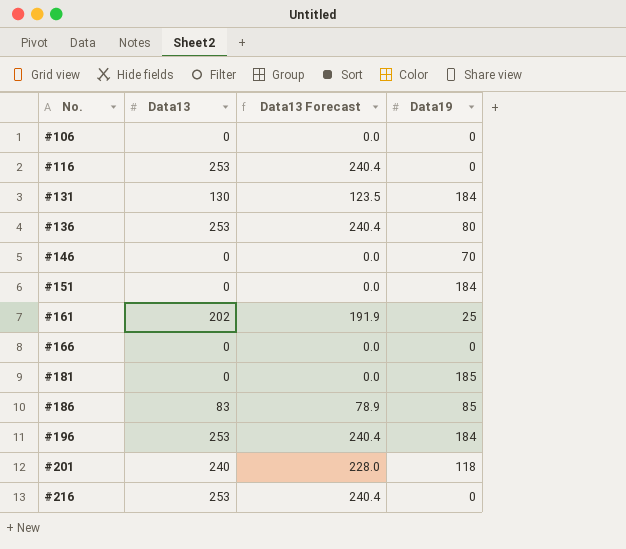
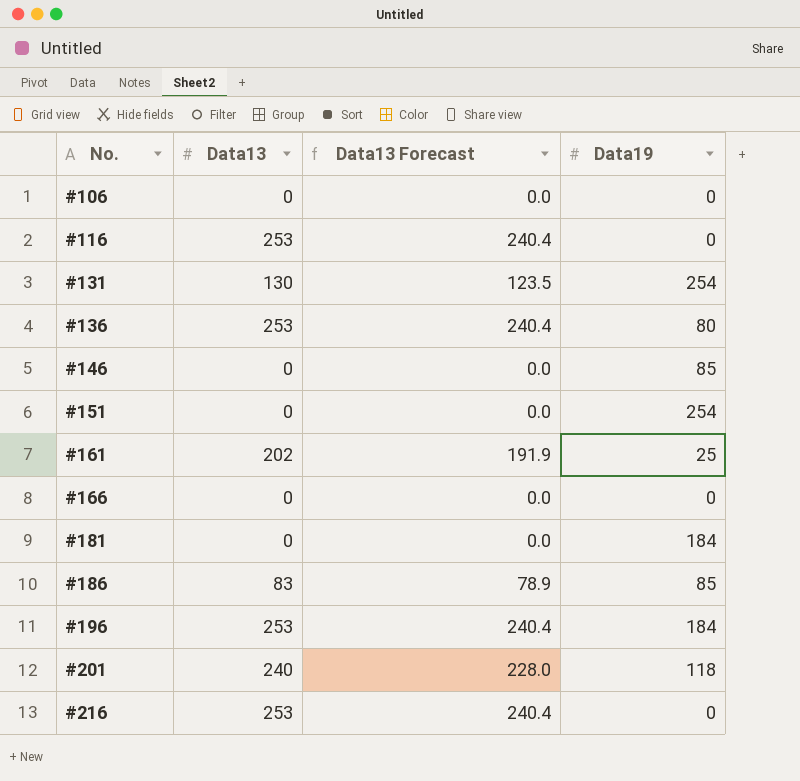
#131 | Data19: 184 -> 254
#146 | Data19: 70 -> 85
#151 | Data19: 184 -> 254
#181 | Data19: 185 -> 184

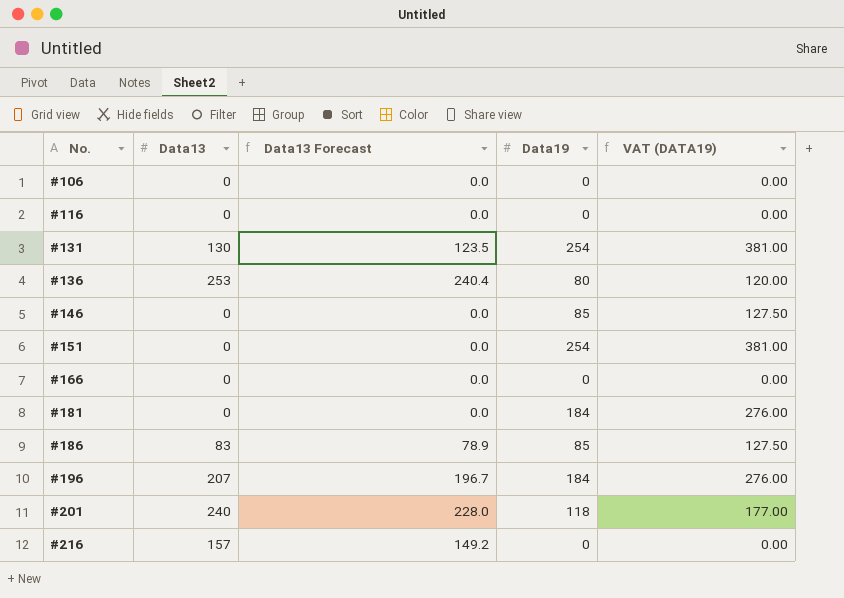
column VAT (DATA19) | formula: none -> [Data19] * 1.5
row #161: 202 | 191.9 | 25 -> none
#116 | Data13: 253 -> 0
#116 | Data13 Forecast: 240.4 -> 0.0
#196 | Data13: 253 -> 207
#196 | Data13 Forecast: 240.4 -> 196.7
#216 | Data13: 253 -> 157
#216 | Data13 Forecast: 240.4 -> 149.2

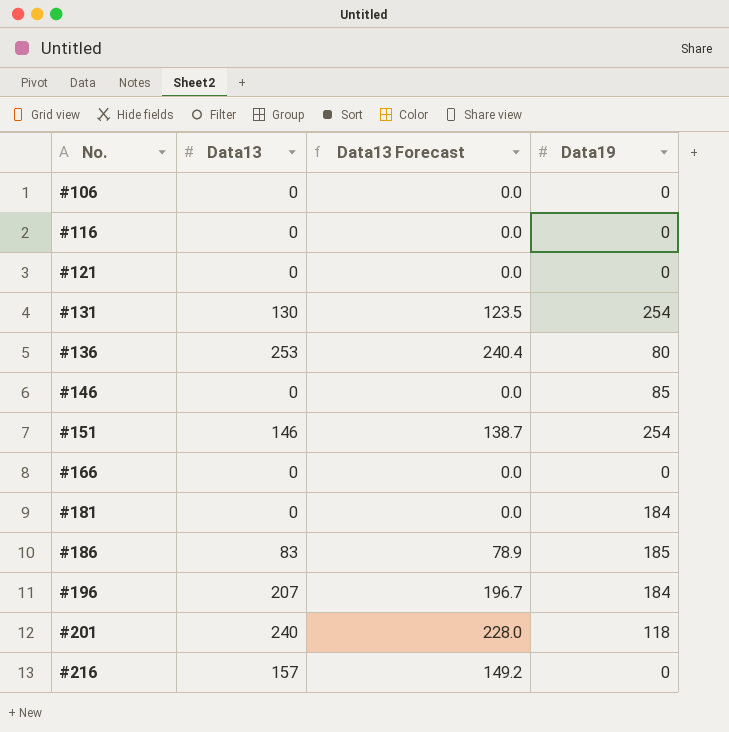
column VAT (DATA19) | formula: [Data19] * 1.5 -> none
row #121: none -> 0 | 0.0 | 0
#151 | Data13: 0 -> 146
#151 | Data13 Forecast: 0.0 -> 138.7
#186 | Data19: 85 -> 185

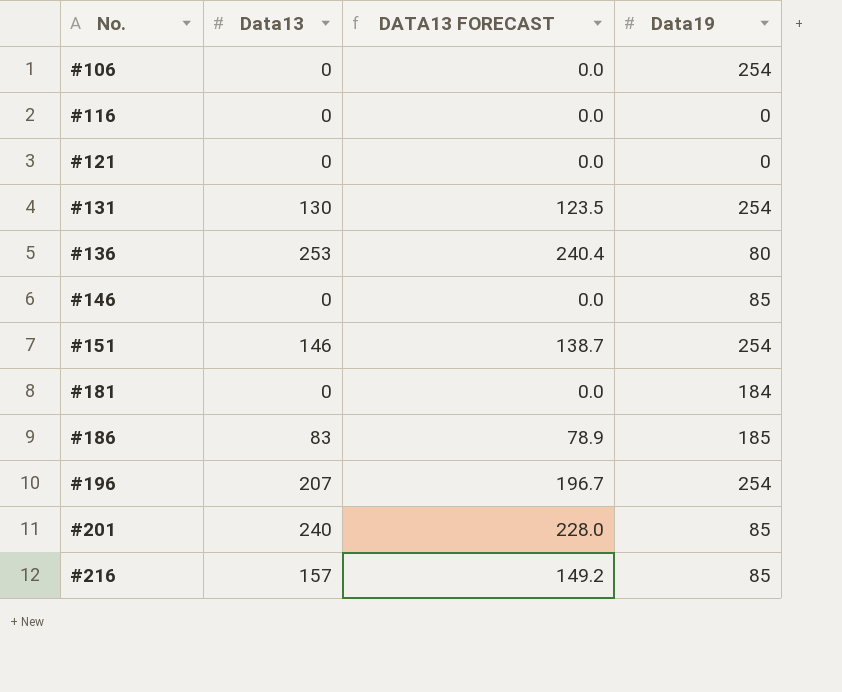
column name: Data13 Forecast -> DATA13 FORECAST
row #166: 0 | 0.0 | 0 -> none
#106 | Data19: 0 -> 254
#196 | Data19: 184 -> 254
#201 | Data19: 118 -> 85
#216 | Data19: 0 -> 85

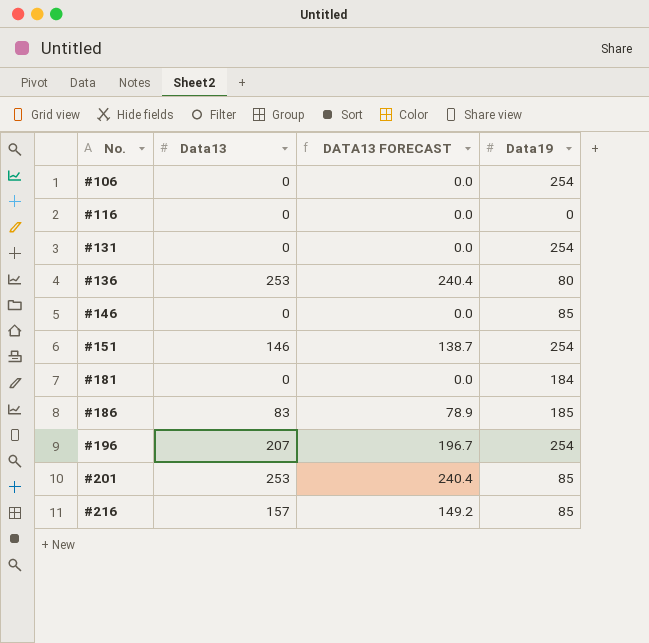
row #121: 0 | 0.0 | 0 -> none
#131 | Data13: 130 -> 0
#131 | DATA13 FORECAST: 123.5 -> 0.0
#201 | Data13: 240 -> 253
#201 | DATA13 FORECAST: 228.0 -> 240.4

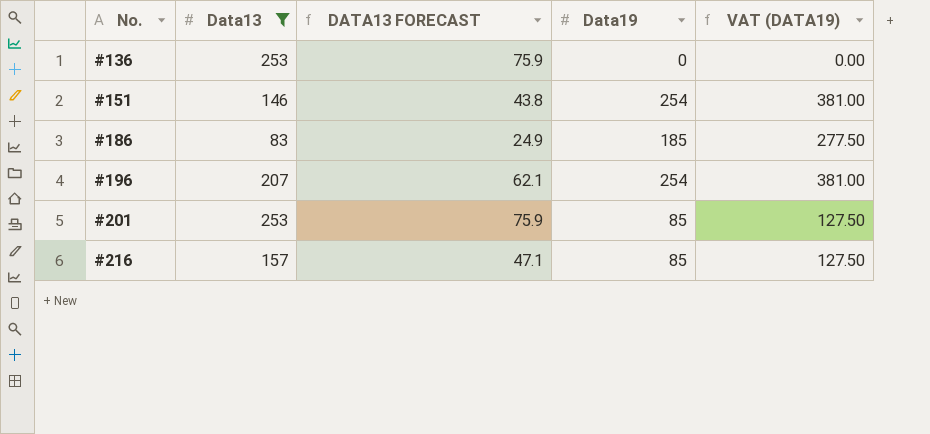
filter: none -> Data13 != 0
column DATA13 FORECAST | formula: [Data13] * 0.95 -> [Data13] * 0.3
column VAT (DATA19) | formula: none -> [Data19] * 1.5
#136 | Data19: 80 -> 0

